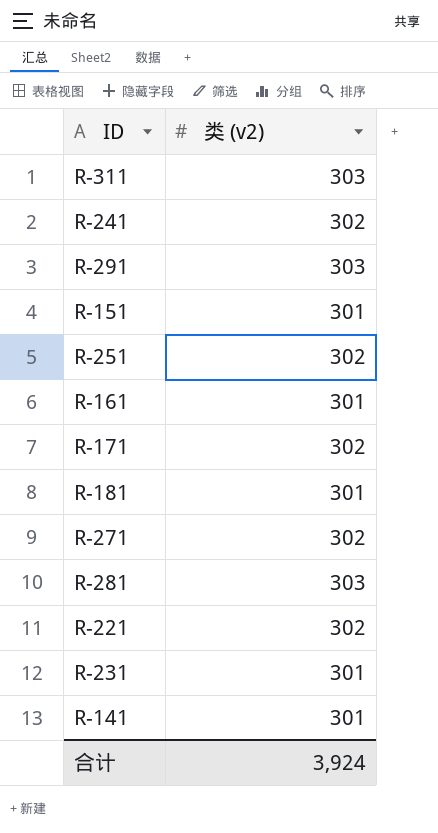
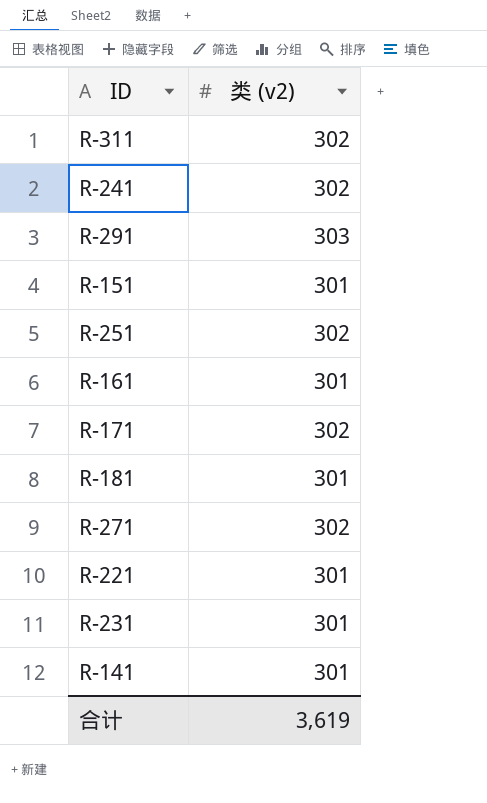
row R-281: 303 -> none
R-311 | 类 (v2): 303 -> 302
R-221 | 类 (v2): 302 -> 301
合计 | 类 (v2): 3,924 -> 3,619

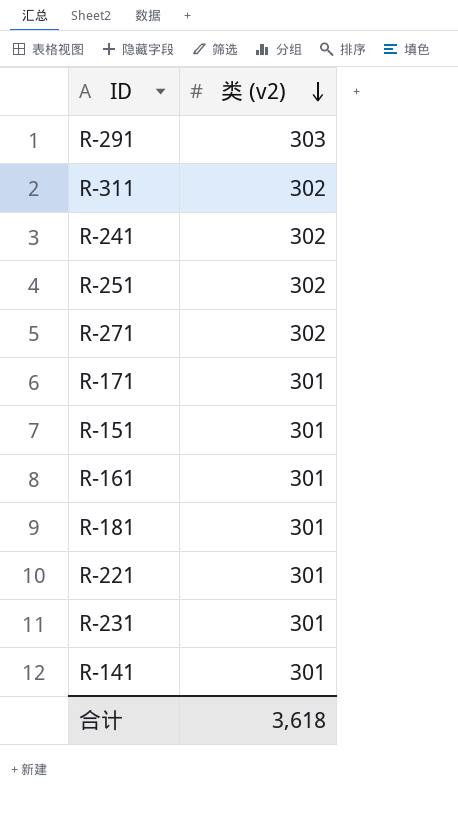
row order: none -> 类 (v2) descending
R-171 | 类 (v2): 302 -> 301
合计 | 类 (v2): 3,619 -> 3,618

